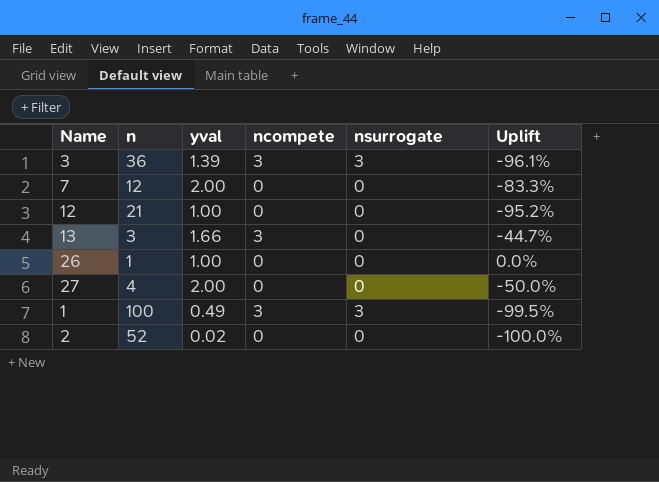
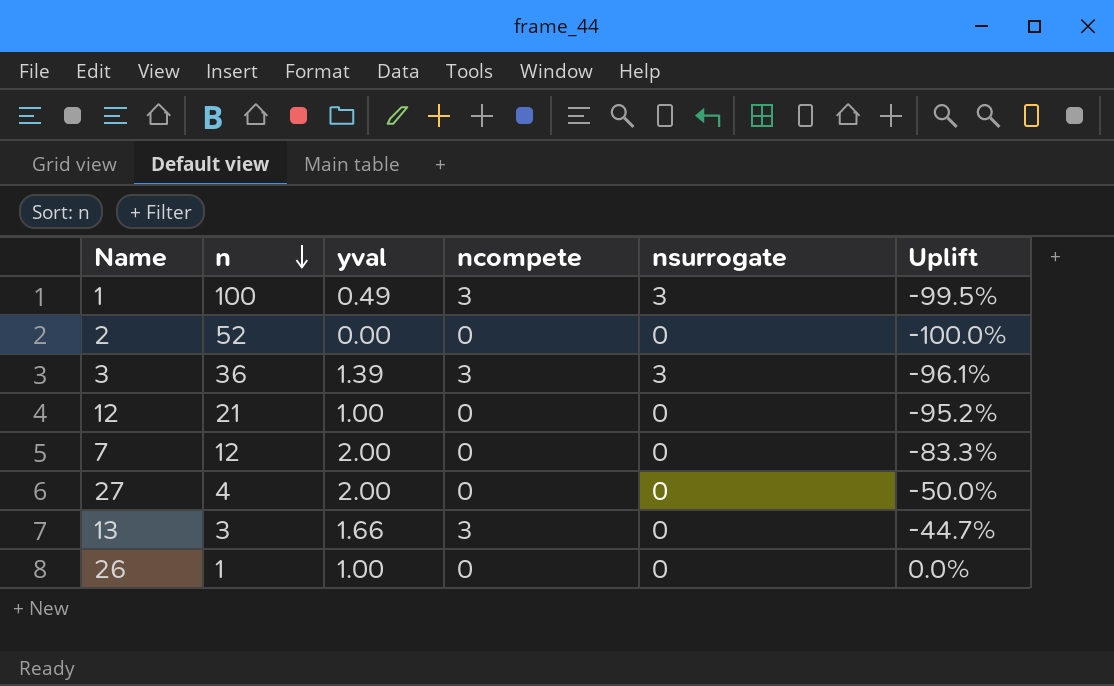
row order: none -> n descending
2 | yval: 0.02 -> 0.00

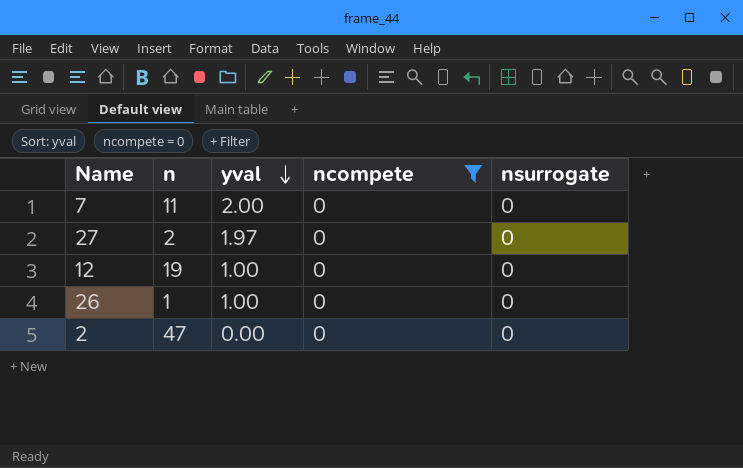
filter: none -> ncompete = 0
row order: n descending -> yval descending
column Uplift | formula: ([yval] - [n]) / [n] -> none
7 | n: 12 -> 11
27 | n: 4 -> 2
27 | yval: 2.00 -> 1.97
12 | n: 21 -> 19
2 | n: 52 -> 47

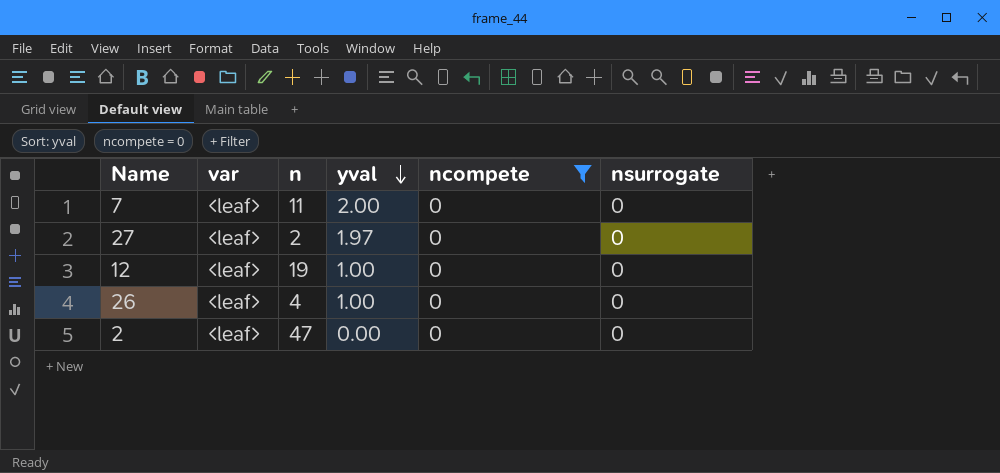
column var | position: none -> 2
26 | n: 1 -> 4

